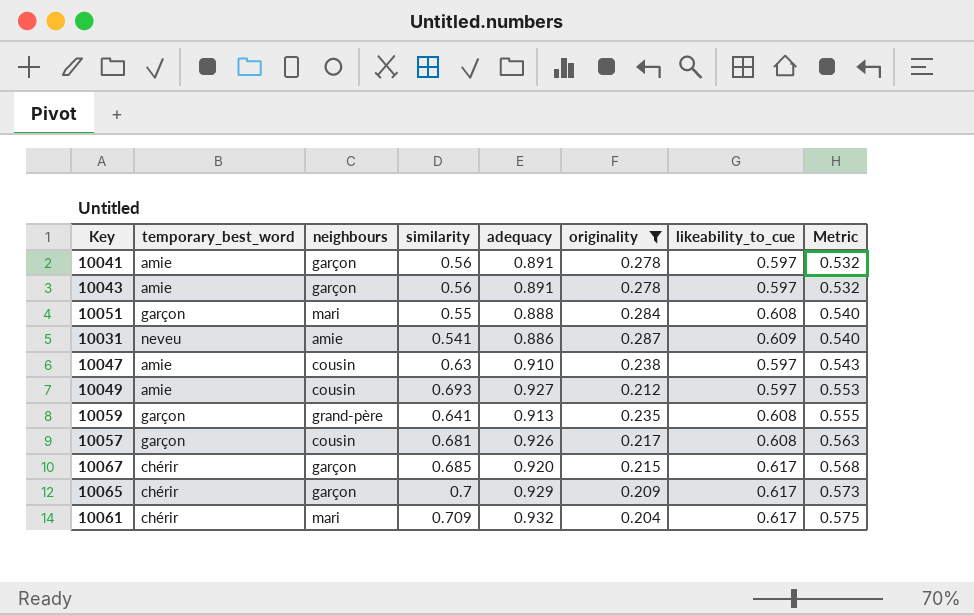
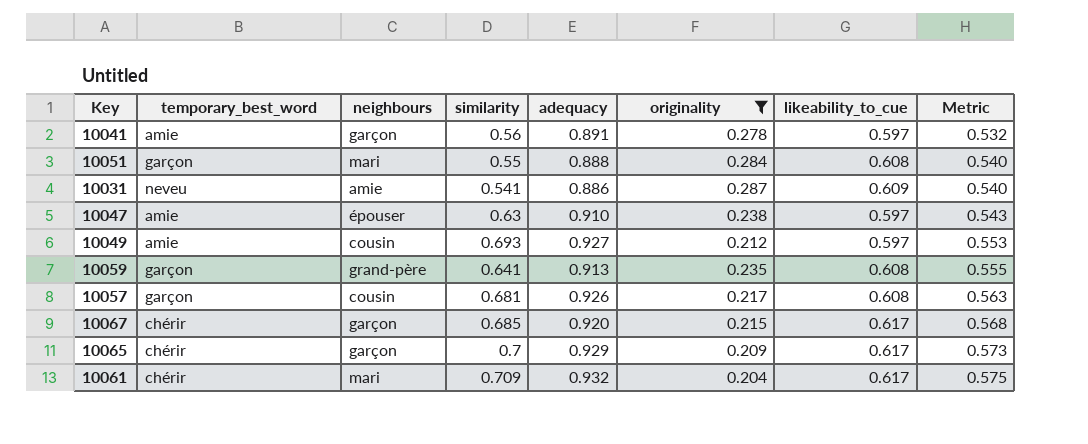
row 10043: amie | garçon | 0.56 | 0.891 | 0.278 | 0.597 | 0.532 -> none
10047 | neighbours: cousin -> épouser

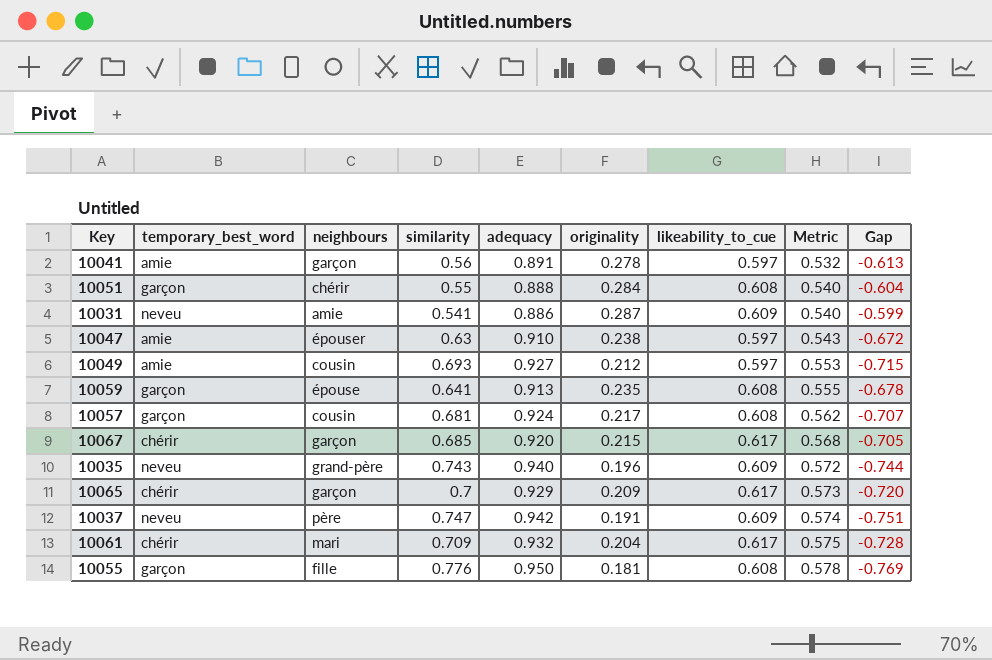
filter: originality >= 0.204 -> none
column Gap | formula: none -> [originality] - [adequacy]
10051 | neighbours: mari -> chérir
10059 | neighbours: grand-père -> épouse
10057 | adequacy: 0.926 -> 0.924
10057 | Metric: 0.563 -> 0.562

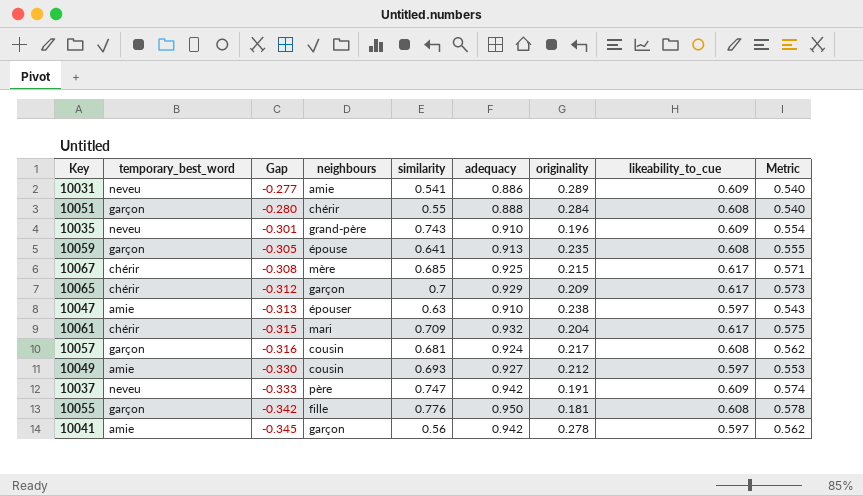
row order: Metric ascending -> Gap descending
column Gap | formula: [originality] - [adequacy] -> [likeability_to_cue] - [adequacy]
column Gap | position: 9 -> 3
10031 | originality: 0.287 -> 0.289
10035 | adequacy: 0.940 -> 0.910
10035 | Metric: 0.572 -> 0.554
10067 | neighbours: garçon -> mère
10067 | adequacy: 0.920 -> 0.925
10067 | Metric: 0.568 -> 0.571
10041 | adequacy: 0.891 -> 0.942
10041 | Metric: 0.532 -> 0.562

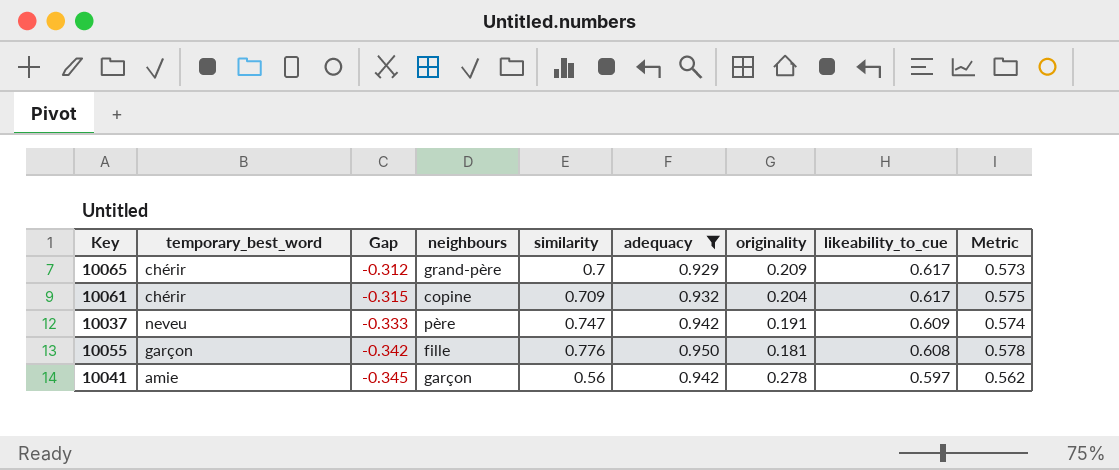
filter: none -> adequacy >= 0.929
10065 | neighbours: garçon -> grand-père
10061 | neighbours: mari -> copine

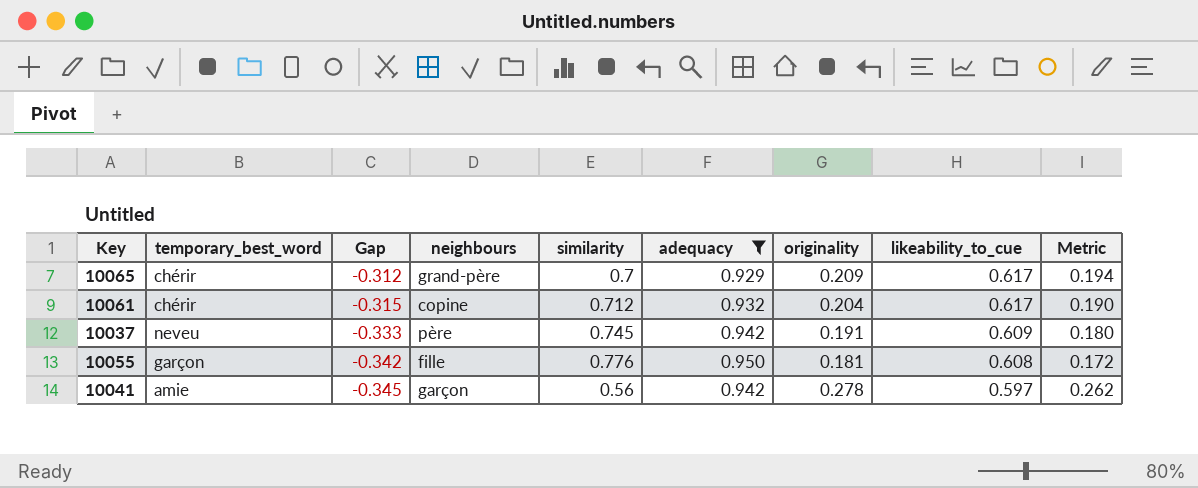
column Metric | formula: [adequacy] * [likeability_to_cue] -> [adequacy] * [originality]
10061 | similarity: 0.709 -> 0.712
10037 | similarity: 0.747 -> 0.745

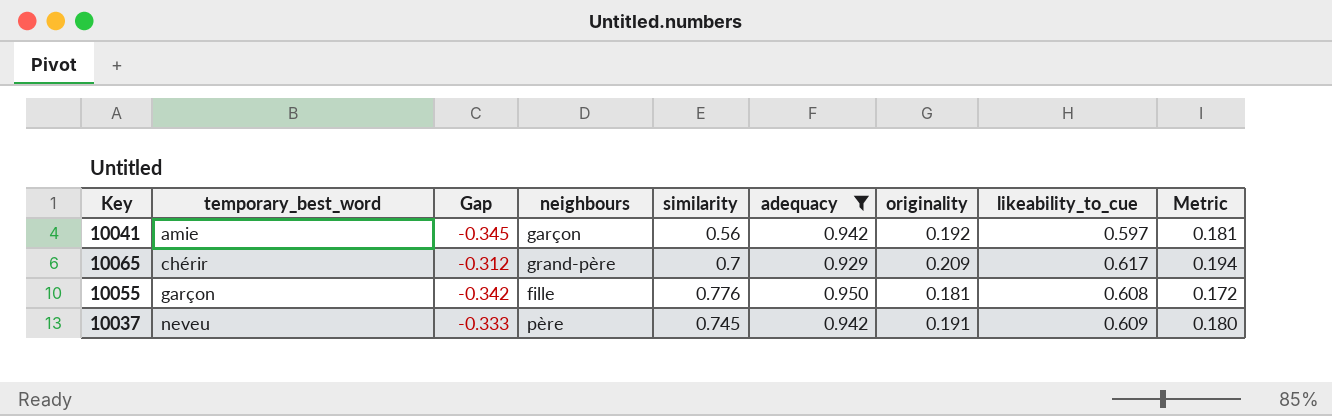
row order: Gap descending -> temporary_best_word ascending
row 10061: chérir | -0.315 | copine | 0.712 | 0.932 | 0.204 | 0.617 | 0.190 -> none
10041 | originality: 0.278 -> 0.192
10041 | Metric: 0.262 -> 0.181

